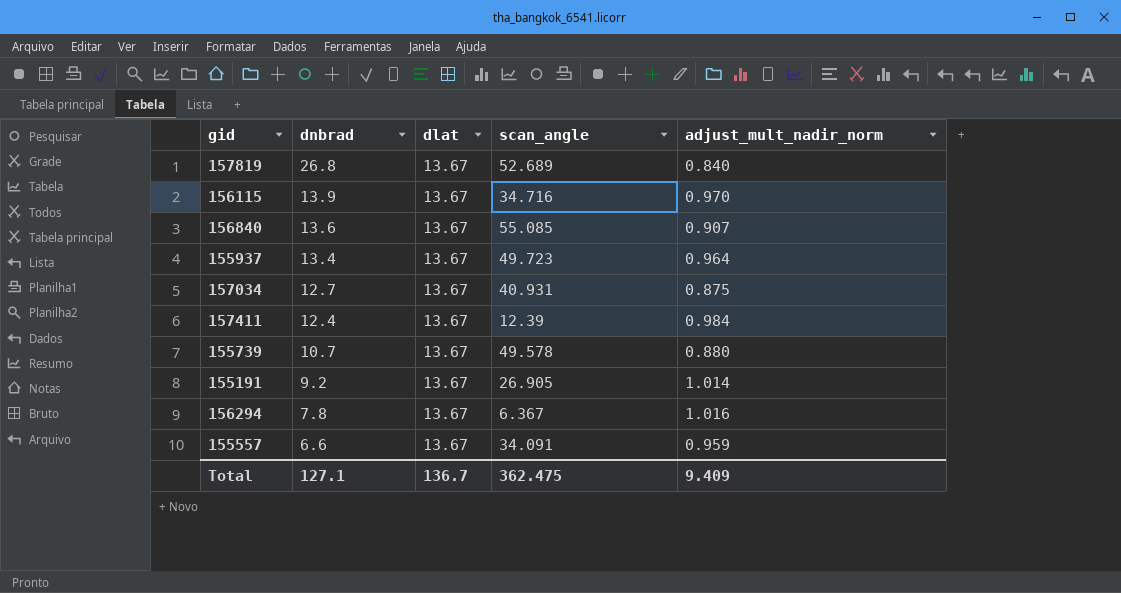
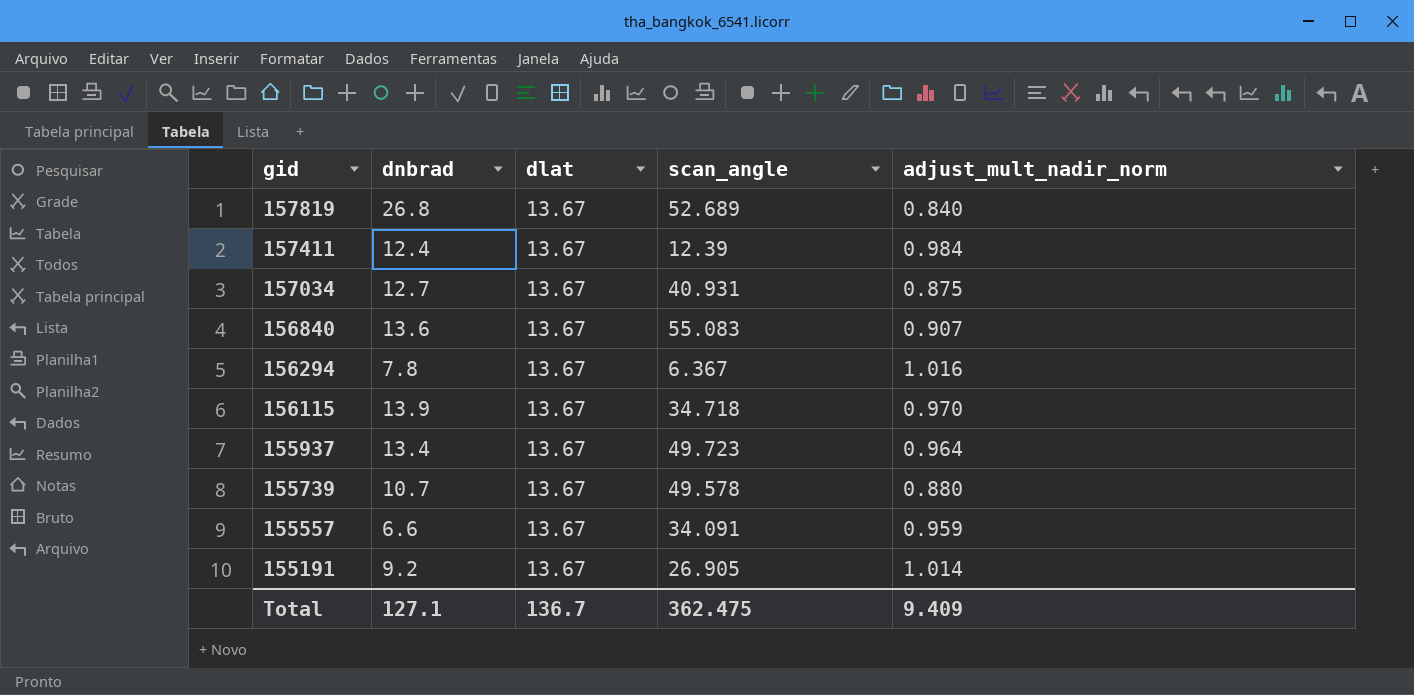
row order: dnbrad descending -> gid descending
156840 | scan_angle: 55.085 -> 55.083
156115 | scan_angle: 34.716 -> 34.718

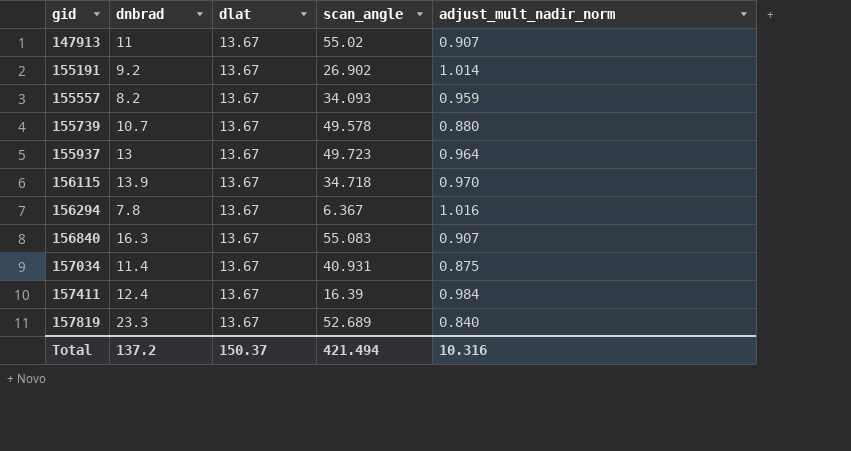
row order: gid descending -> gid ascending
row 147913: none -> 11 | 13.67 | 55.02 | 0.907
155191 | scan_angle: 26.905 -> 26.902
155557 | dnbrad: 6.6 -> 8.2
155557 | scan_angle: 34.091 -> 34.093
155937 | dnbrad: 13.4 -> 13
156840 | dnbrad: 13.6 -> 16.3
157034 | dnbrad: 12.7 -> 11.4
157411 | scan_angle: 12.39 -> 16.39
157819 | dnbrad: 26.8 -> 23.3
Total | dnbrad: 127.1 -> 137.2
Total | dlat: 136.7 -> 150.37
Total | scan_angle: 362.475 -> 421.494
Total | adjust_mult_nadir_norm: 9.409 -> 10.316

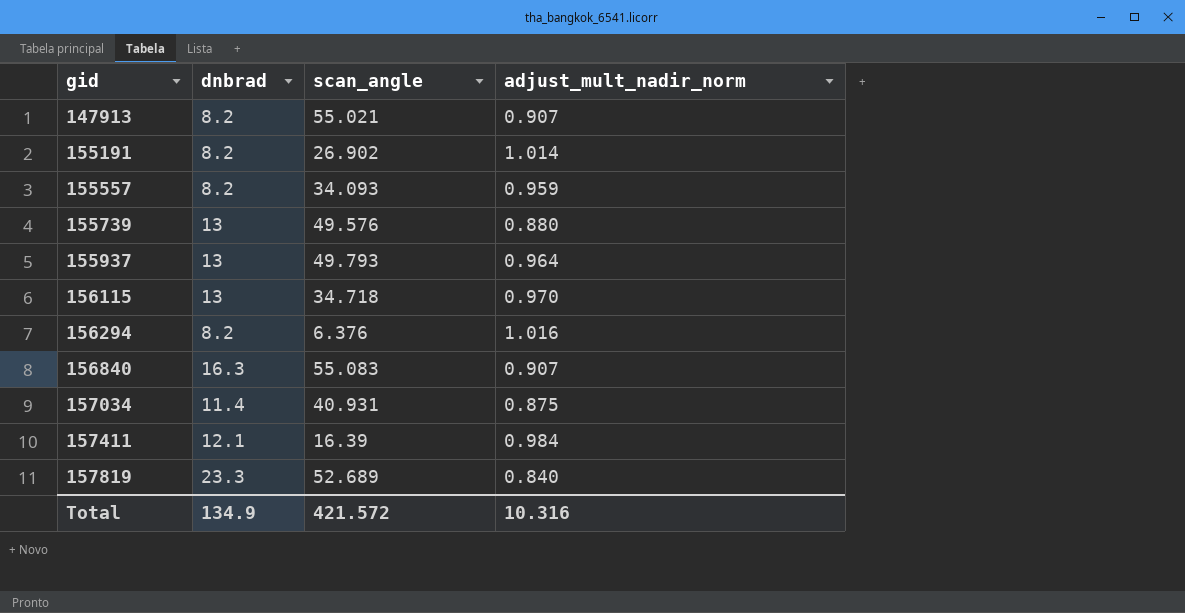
column dlat | position: 3 -> none
147913 | dnbrad: 11 -> 8.2
147913 | scan_angle: 55.02 -> 55.021
155191 | dnbrad: 9.2 -> 8.2
155739 | dnbrad: 10.7 -> 13
155739 | scan_angle: 49.578 -> 49.576
155937 | scan_angle: 49.723 -> 49.793
156115 | dnbrad: 13.9 -> 13
156294 | dnbrad: 7.8 -> 8.2
156294 | scan_angle: 6.367 -> 6.376
157411 | dnbrad: 12.4 -> 12.1
Total | dnbrad: 137.2 -> 134.9
Total | scan_angle: 421.494 -> 421.572

